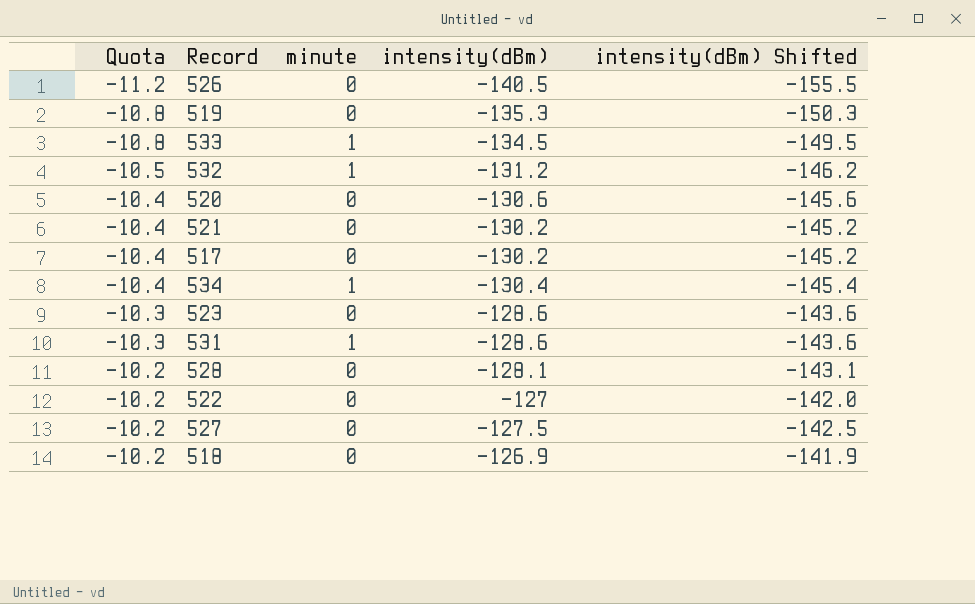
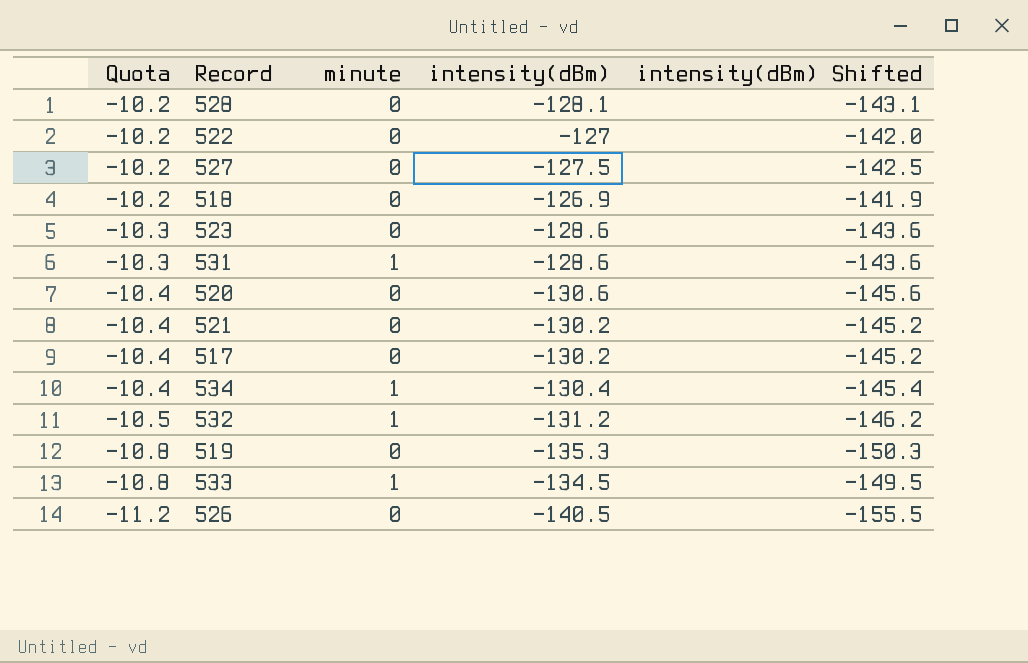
row order: Quota ascending -> Quota descending

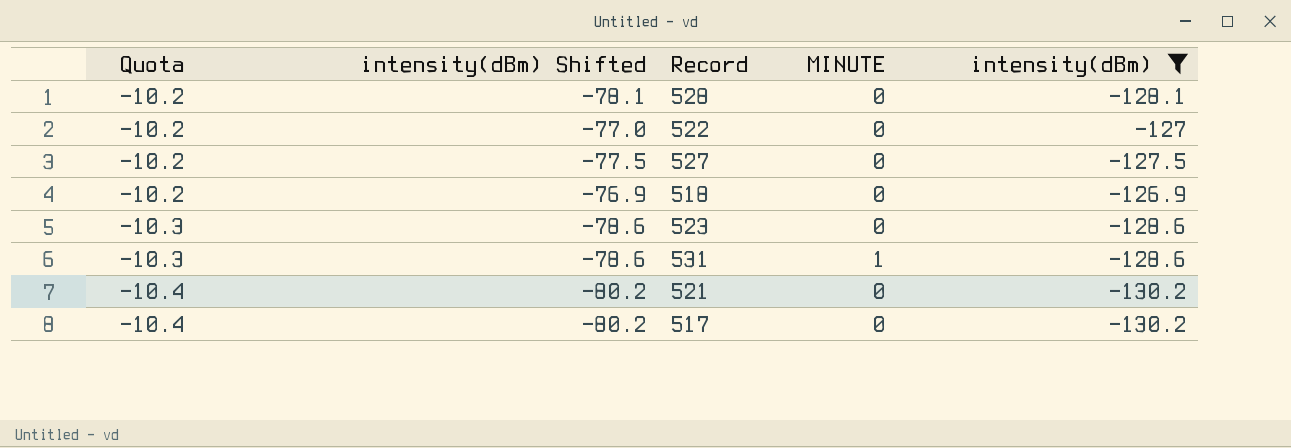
filter: none -> intensity(dBm) >= -130.2
column intensity(dBm) Shifted | formula: [intensity(dBm)] - 15 -> [intensity(dBm)] + 50
column intensity(dBm) Shifted | position: 5 -> 2
column name: minute -> MINUTE

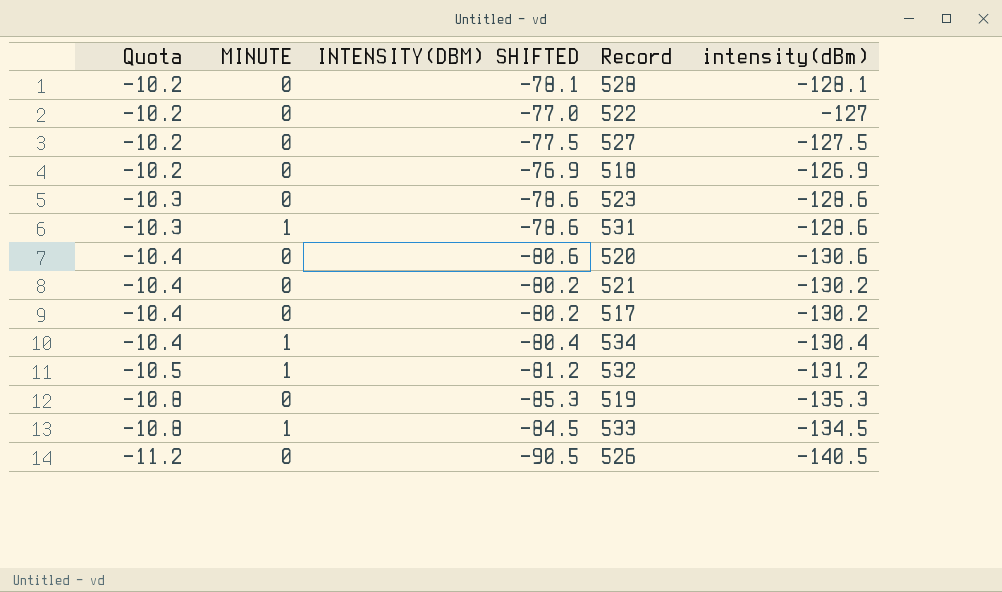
filter: intensity(dBm) >= -130.2 -> none
column MINUTE | position: 4 -> 2
column name: intensity(dBm) Shifted -> INTENSITY(DBM) SHIFTED

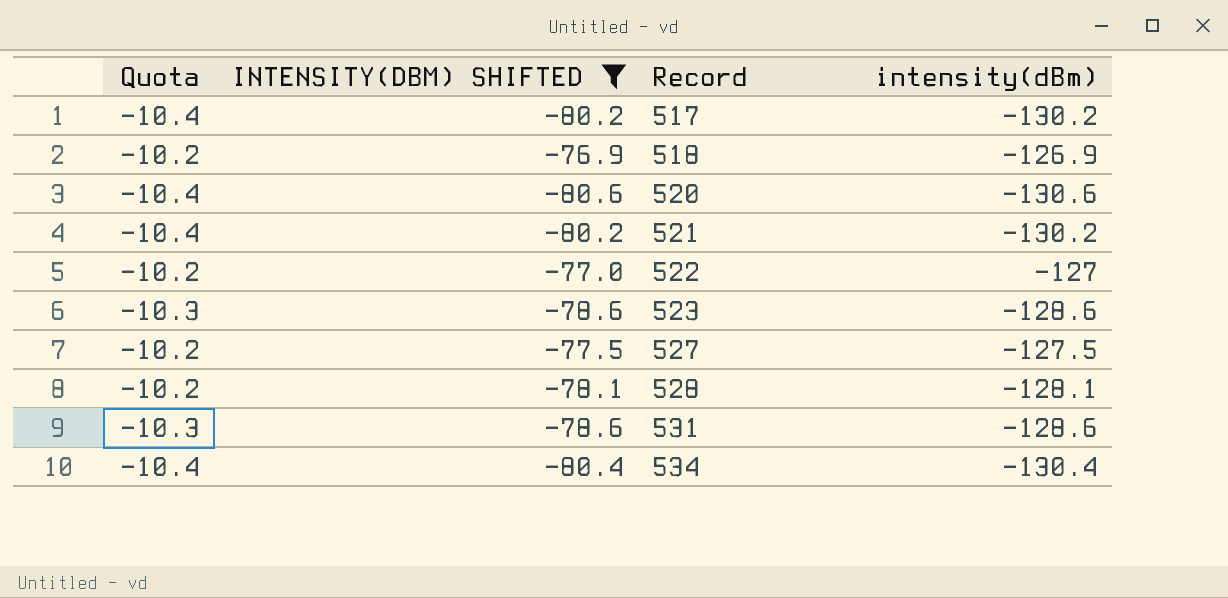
filter: none -> INTENSITY(DBM) SHIFTED >= -80.6
row order: Quota descending -> Record ascending
column MINUTE | position: 2 -> none

